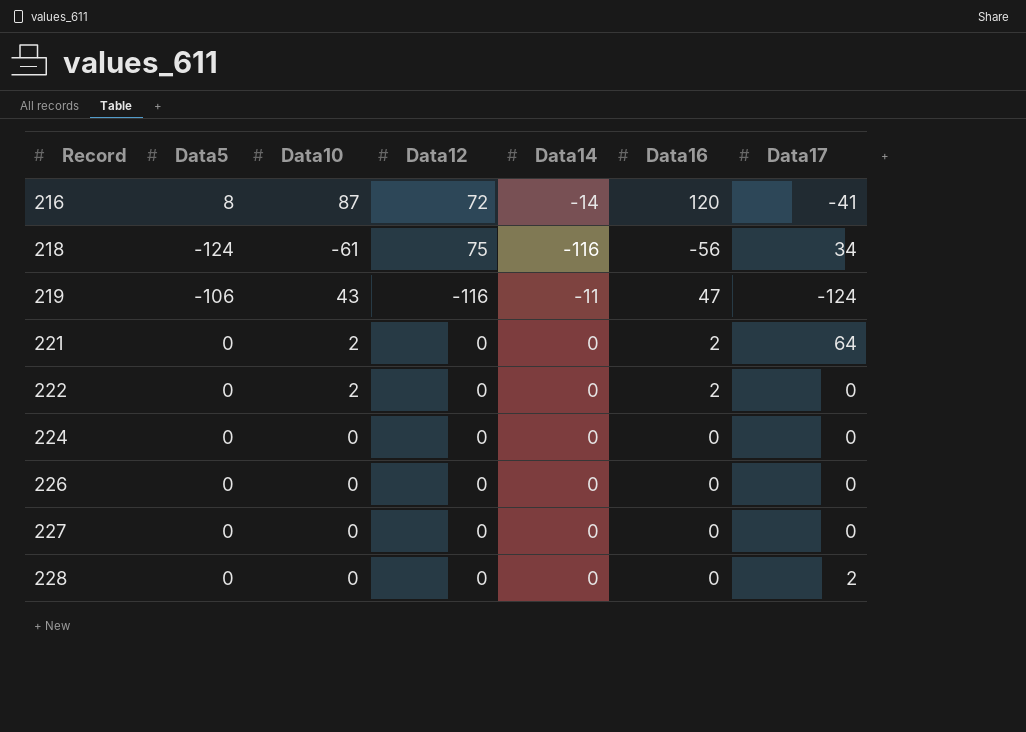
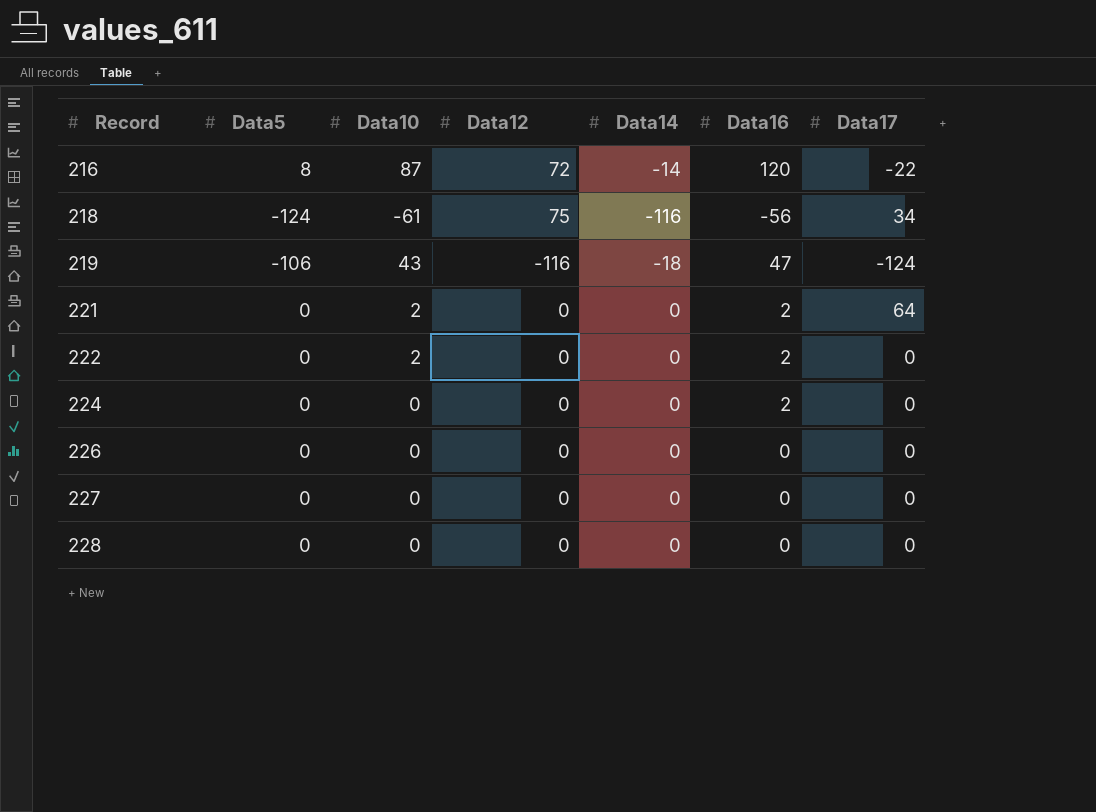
216 | Data17: -41 -> -22
219 | Data14: -11 -> -18
224 | Data16: 0 -> 2
228 | Data17: 2 -> 0

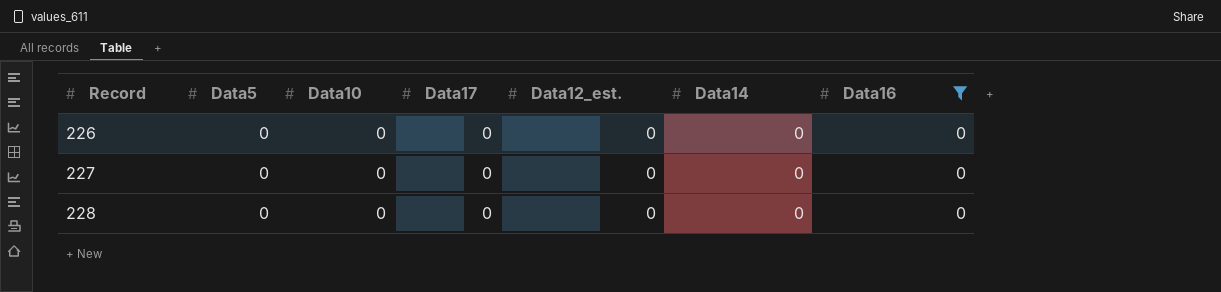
filter: none -> Data16 = 0
column Data17 | position: 7 -> 4
column name: Data12 -> Data12_est.

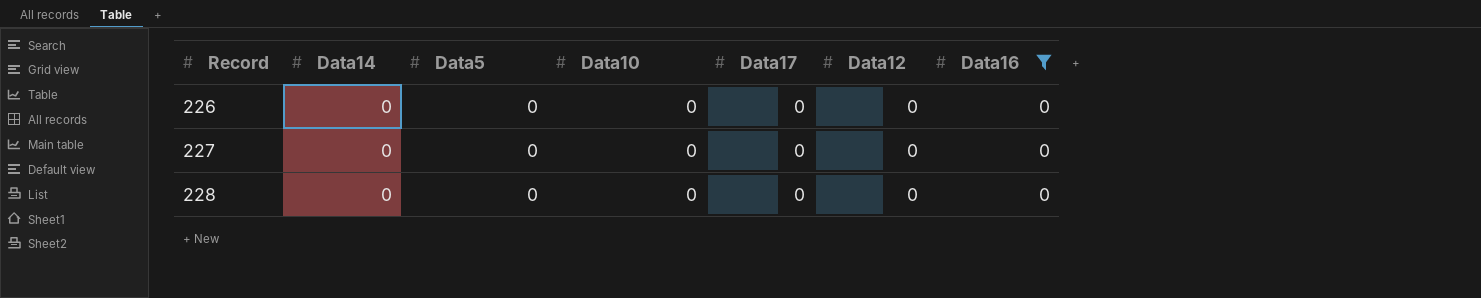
column Data14 | position: 6 -> 2
column name: Data12_est. -> Data12

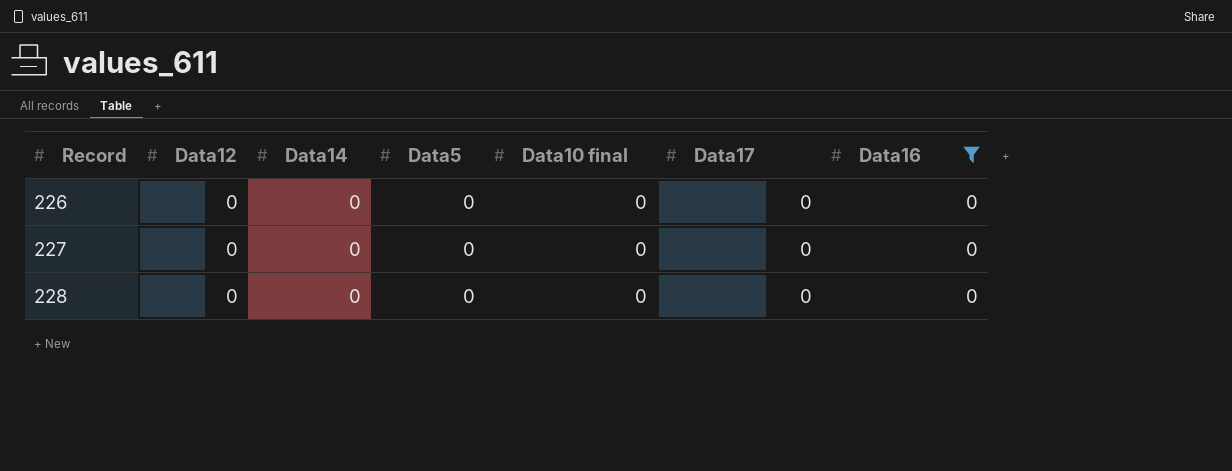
column Data12 | position: 6 -> 2
column name: Data10 -> Data10 final

